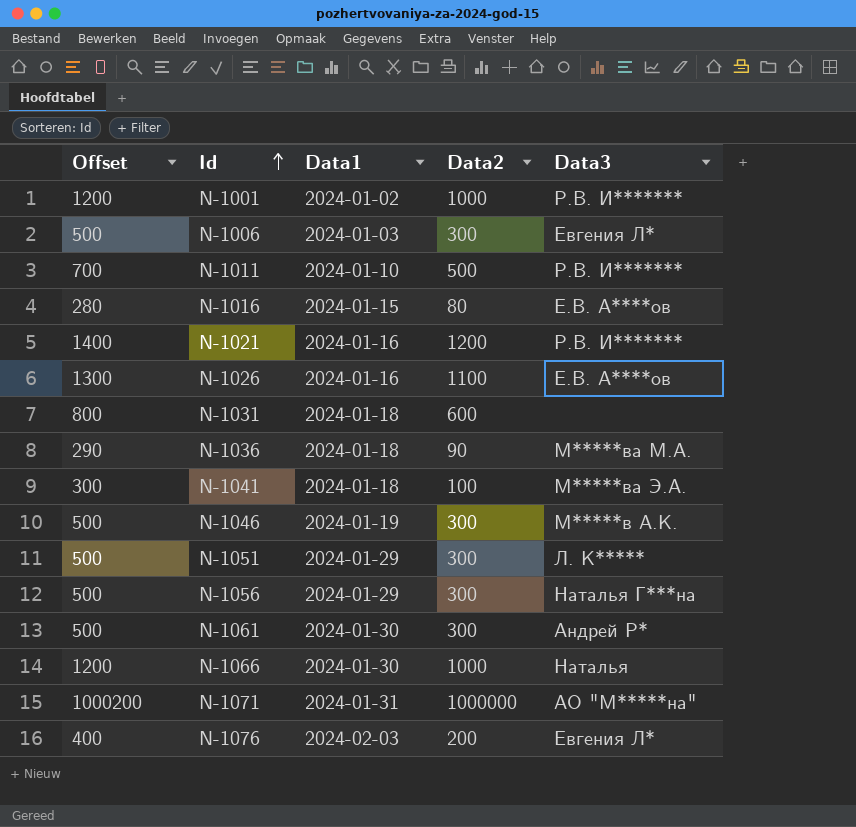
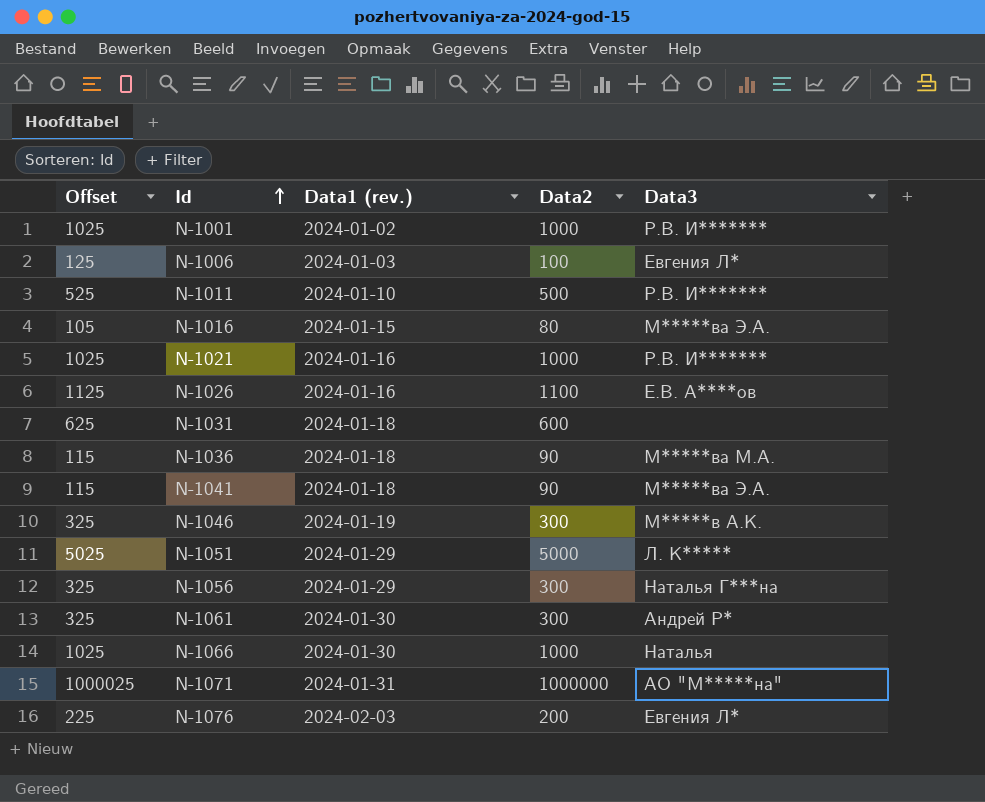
column Offset | formula: [Data2] + 200 -> [Data2] + 25
column name: Data1 -> Data1 (rev.)
N-1006 | Data2: 300 -> 100
N-1016 | Data3: Е.В. А****ов -> М*****ва Э.А.
N-1021 | Data2: 1200 -> 1000
N-1041 | Data2: 100 -> 90
N-1051 | Data2: 300 -> 5000

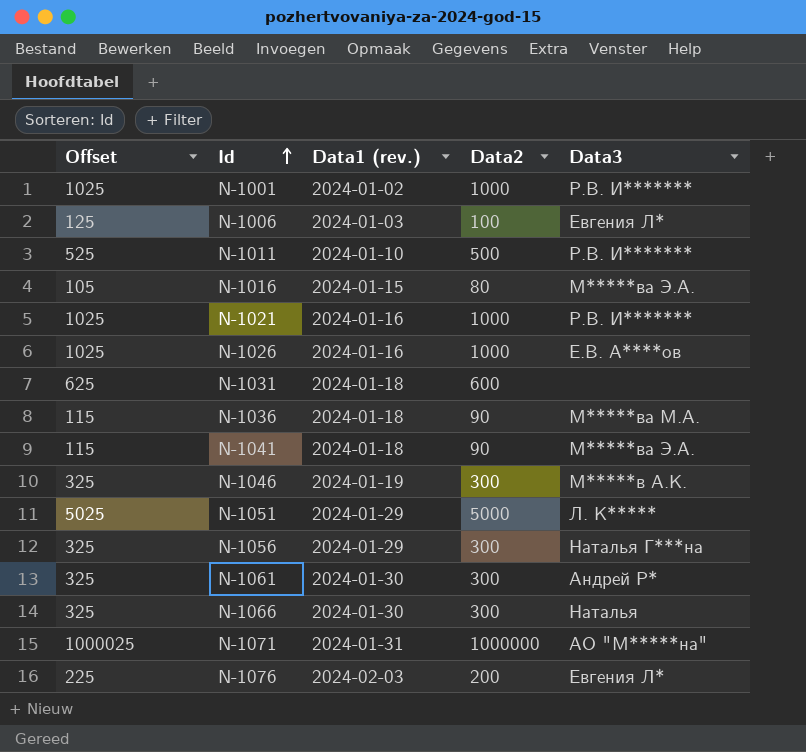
N-1026 | Offset: 1125 -> 1025
N-1026 | Data2: 1100 -> 1000
N-1066 | Offset: 1025 -> 325
N-1066 | Data2: 1000 -> 300

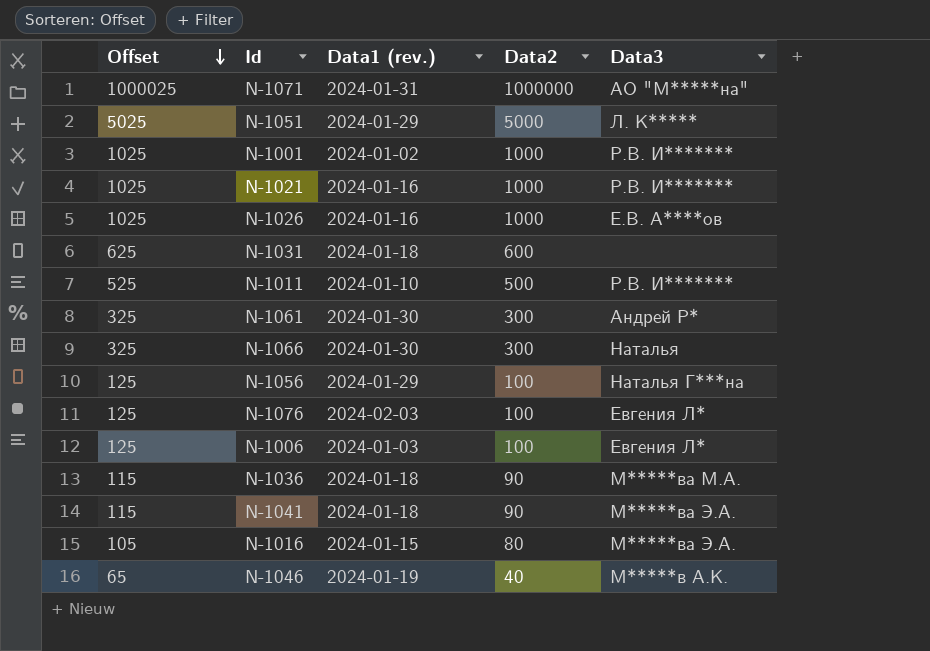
row order: Id ascending -> Offset descending
N-1056 | Offset: 325 -> 125
N-1056 | Data2: 300 -> 100
N-1076 | Offset: 225 -> 125
N-1076 | Data2: 200 -> 100
N-1046 | Offset: 325 -> 65
N-1046 | Data2: 300 -> 40

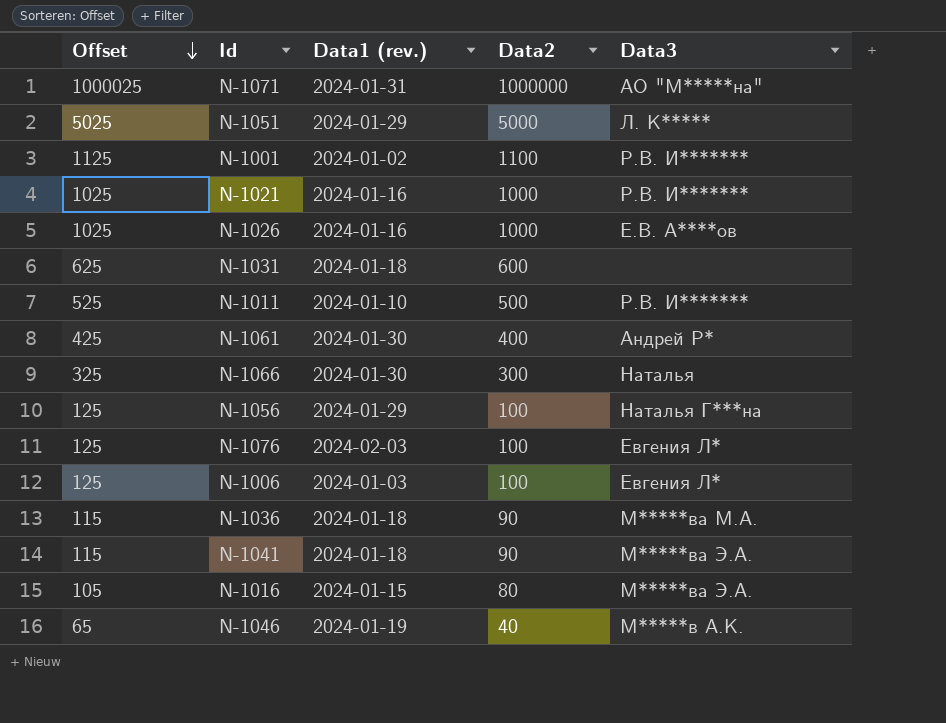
N-1001 | Offset: 1025 -> 1125
N-1001 | Data2: 1000 -> 1100
N-1061 | Offset: 325 -> 425
N-1061 | Data2: 300 -> 400

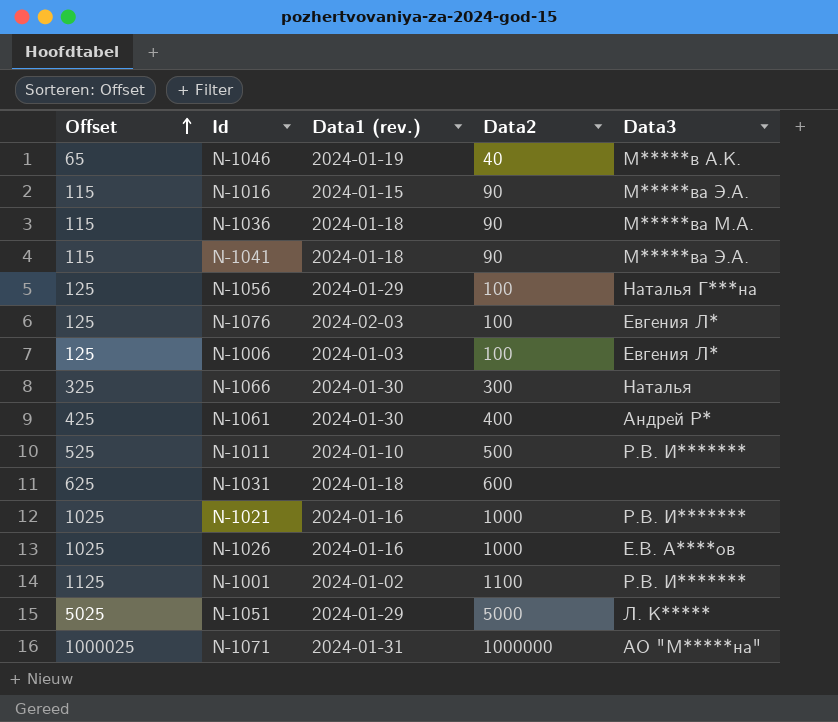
row order: Offset descending -> Offset ascending
N-1016 | Offset: 105 -> 115
N-1016 | Data2: 80 -> 90

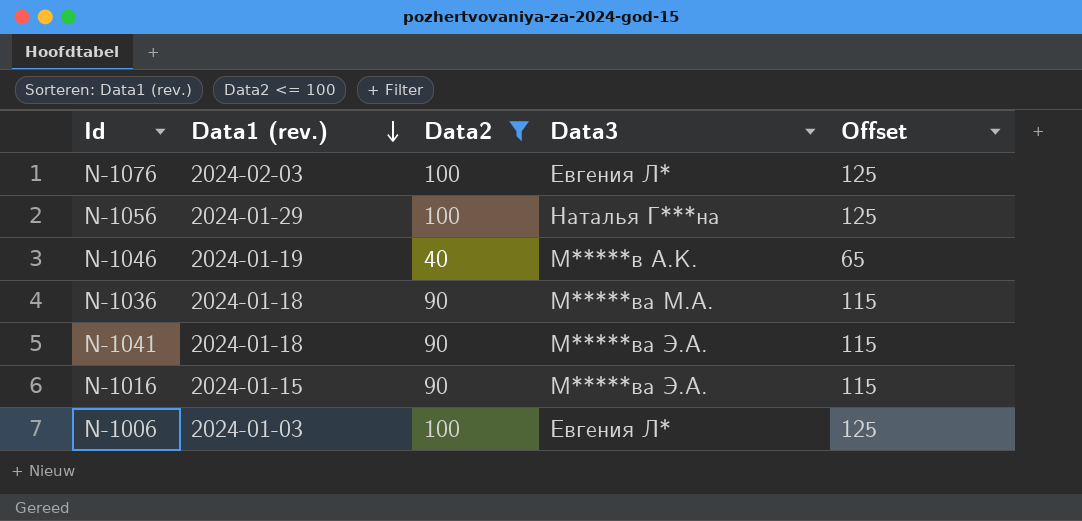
filter: none -> Data2 <= 100
row order: Offset ascending -> Data1 (rev.) descending
column Offset | position: 1 -> 5

